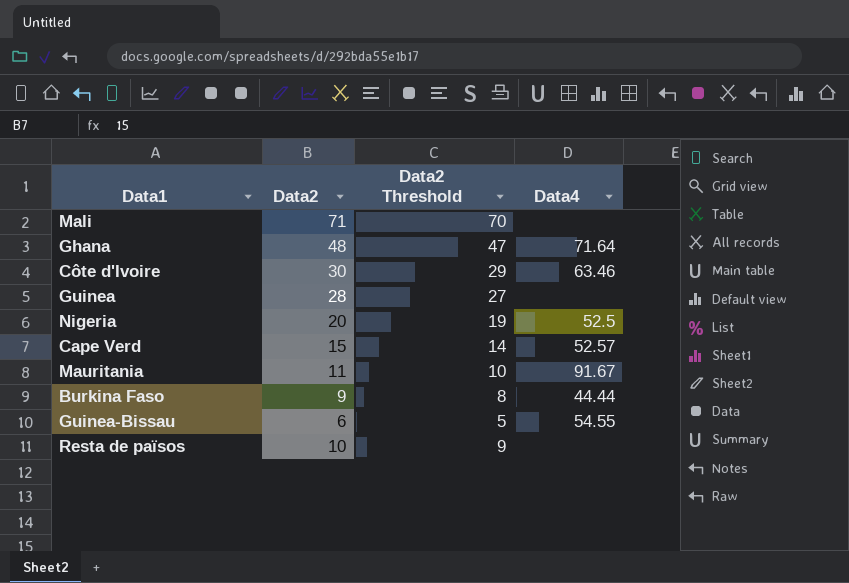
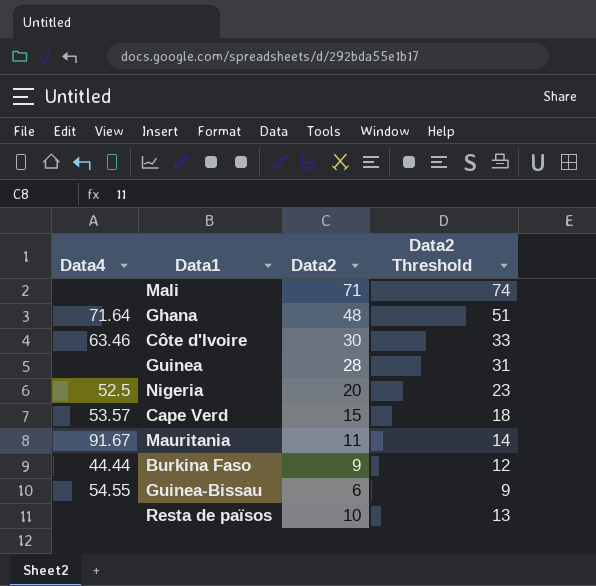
column Data4 | position: 4 -> 1
column Data2 Threshold | formula: [Data2] - 1 -> [Data2] + 3
Cape Verd | Data4: 52.57 -> 53.57

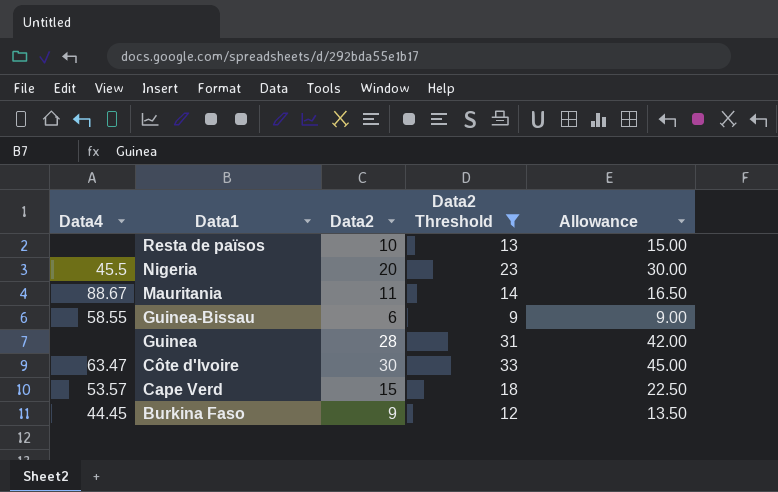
filter: none -> Data2 Threshold <= 33
row order: none -> Data1 descending
column Allowance | formula: none -> [Data2] * 1.5
Nigeria | Data4: 52.5 -> 45.5
Mauritania | Data4: 91.67 -> 88.67
Guinea-Bissau | Data4: 54.55 -> 58.55
Côte d'Ivoire | Data4: 63.46 -> 63.47
Burkina Faso | Data4: 44.44 -> 44.45

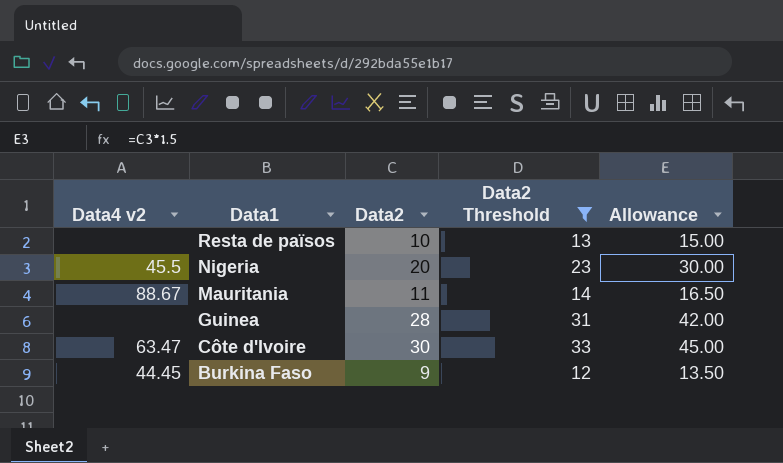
column name: Data4 -> Data4 v2
row Guinea-Bissau: 58.55 | 6 | 9 | 9.00 -> none
row Cape Verd: 53.57 | 15 | 18 | 22.50 -> none

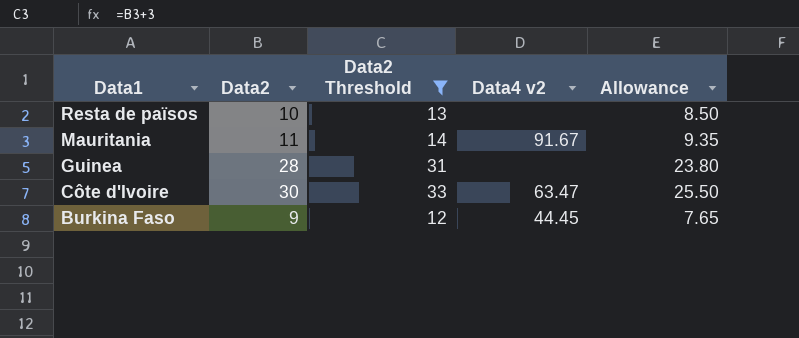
column Data4 v2 | position: 1 -> 4
column Allowance | formula: [Data2] * 1.5 -> [Data2] * 0.85
row Nigeria: 45.5 | 20 | 23 | 30.00 -> none
Mauritania | Data4 v2: 88.67 -> 91.67

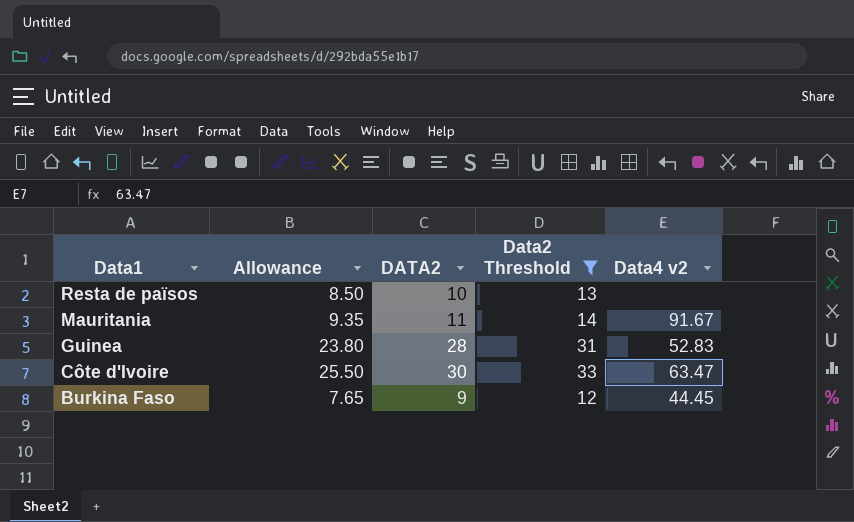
column Allowance | position: 5 -> 2
column name: Data2 -> DATA2
Guinea | Data4 v2: none -> 52.83

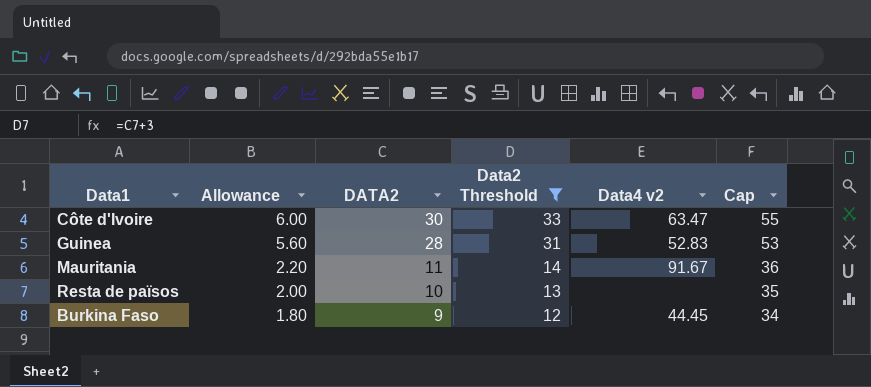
row order: Data1 descending -> Allowance descending
column Allowance | formula: [DATA2] * 0.85 -> [DATA2] * 0.2
column Cap | formula: none -> [DATA2] + 25

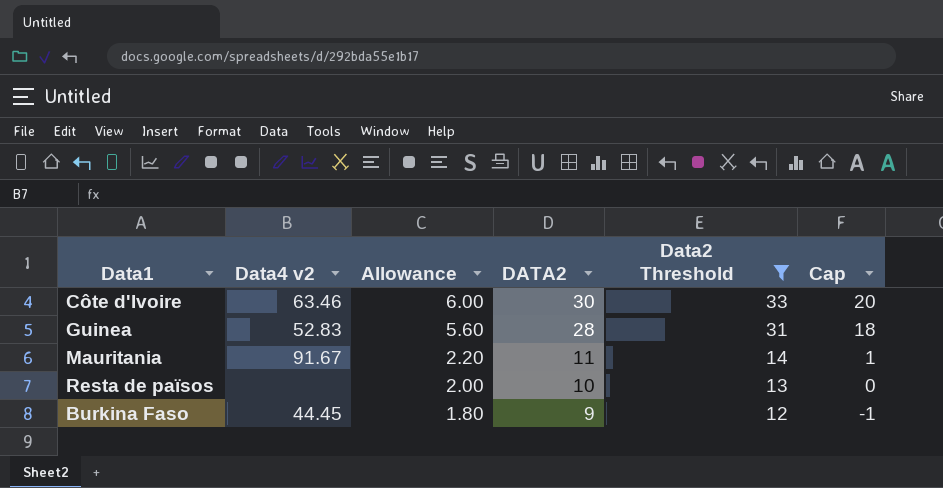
column Data4 v2 | position: 5 -> 2
column Cap | formula: [DATA2] + 25 -> [DATA2] - 10
Côte d'Ivoire | Data4 v2: 63.47 -> 63.46

